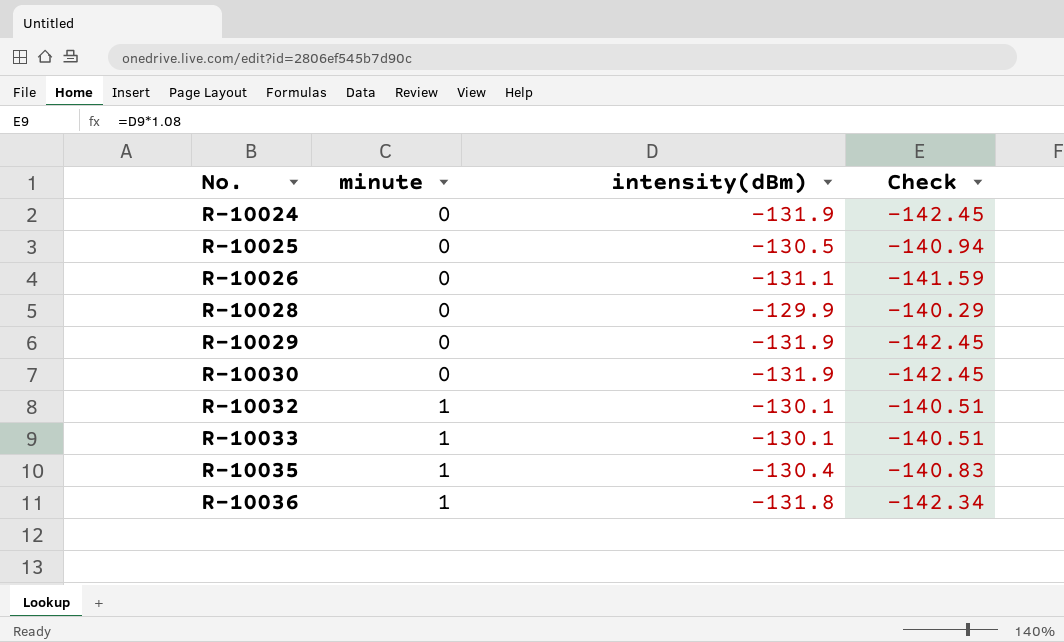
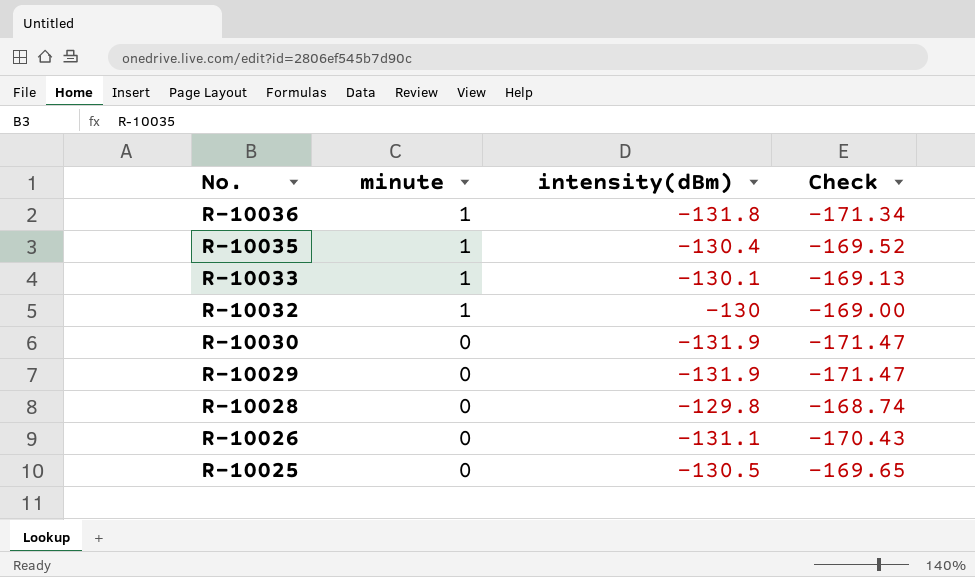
row order: No. ascending -> No. descending
column Check | formula: [intensity(dBm)] * 1.08 -> [intensity(dBm)] * 1.3
row R-10024: 0 | -131.9 | -142.45 -> none
R-10032 | intensity(dBm): -130.1 -> -130
R-10028 | intensity(dBm): -129.9 -> -129.8

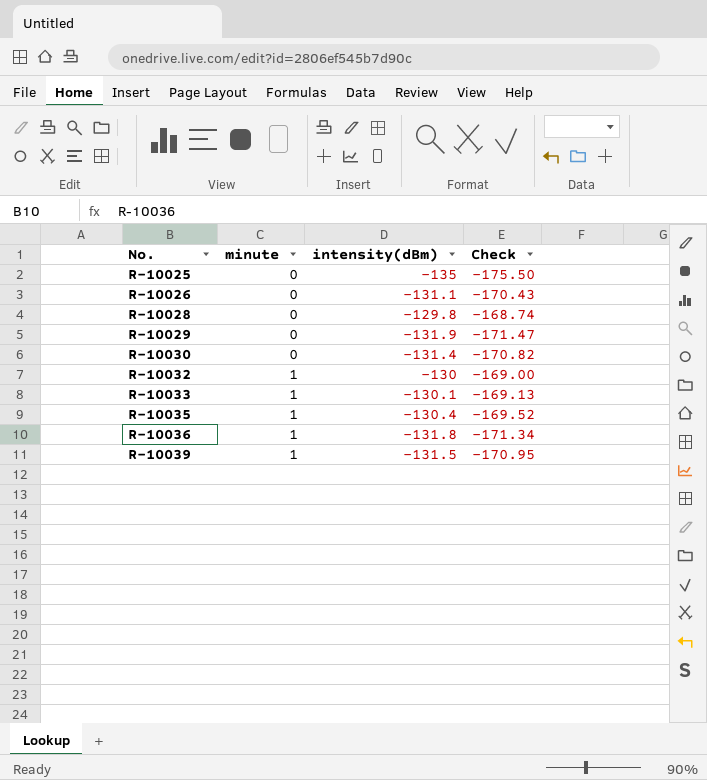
row order: No. descending -> No. ascending
R-10025 | intensity(dBm): -130.5 -> -135
R-10025 | Check: -169.65 -> -175.50
R-10030 | intensity(dBm): -131.9 -> -131.4
R-10030 | Check: -171.47 -> -170.82
row R-10039: none -> 1 | -131.5 | -170.95

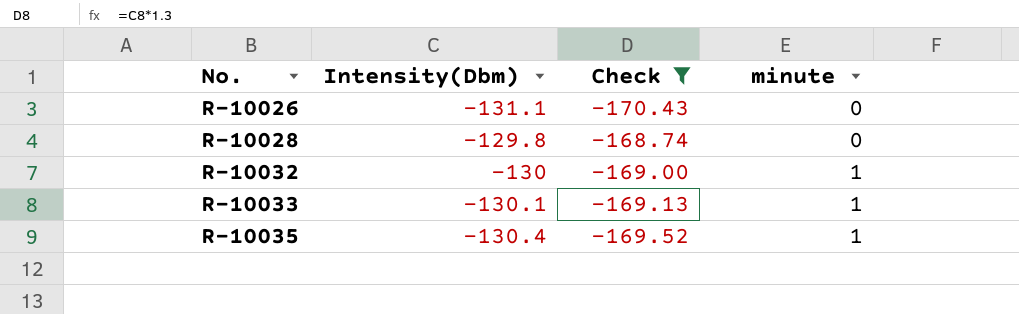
filter: none -> Check >= -170.43
column name: intensity(dBm) -> Intensity(Dbm)
column minute | position: 2 -> 4

